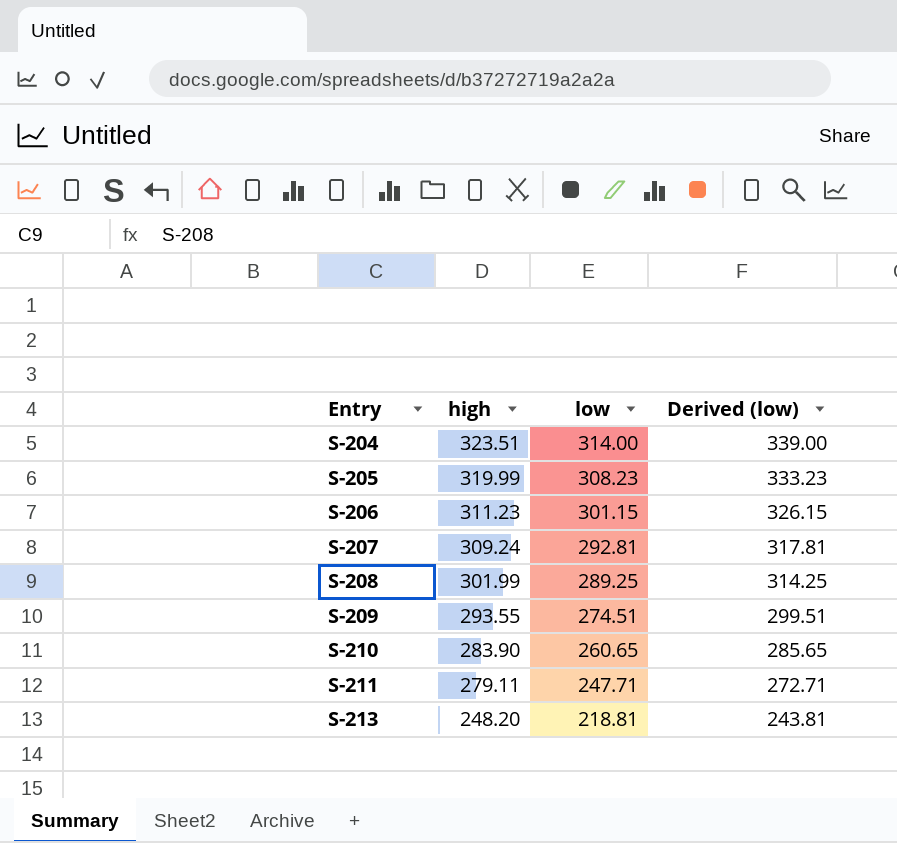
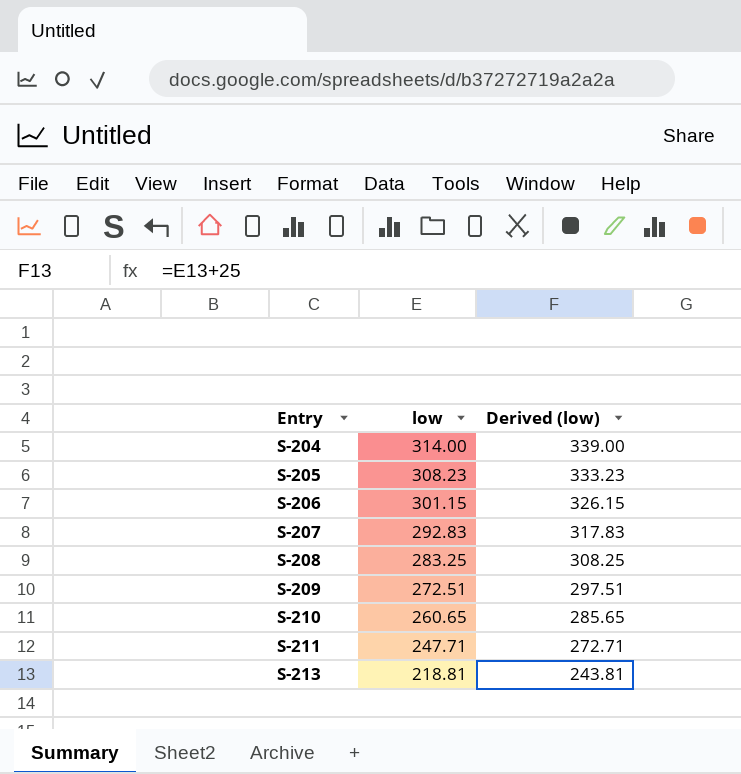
column high | position: 2 -> none
S-207 | low: 292.81 -> 292.83
S-207 | Derived (low): 317.81 -> 317.83
S-208 | low: 289.25 -> 283.25
S-208 | Derived (low): 314.25 -> 308.25
S-209 | low: 274.51 -> 272.51
S-209 | Derived (low): 299.51 -> 297.51

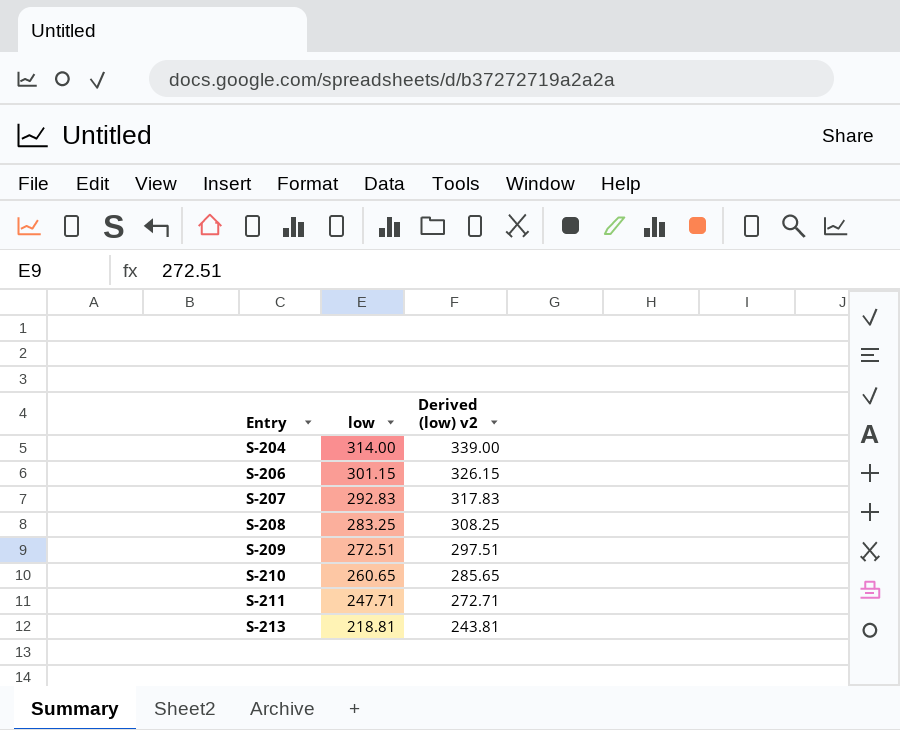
column name: Derived (low) -> Derived (low) v2
row S-205: 308.23 | 333.23 -> none

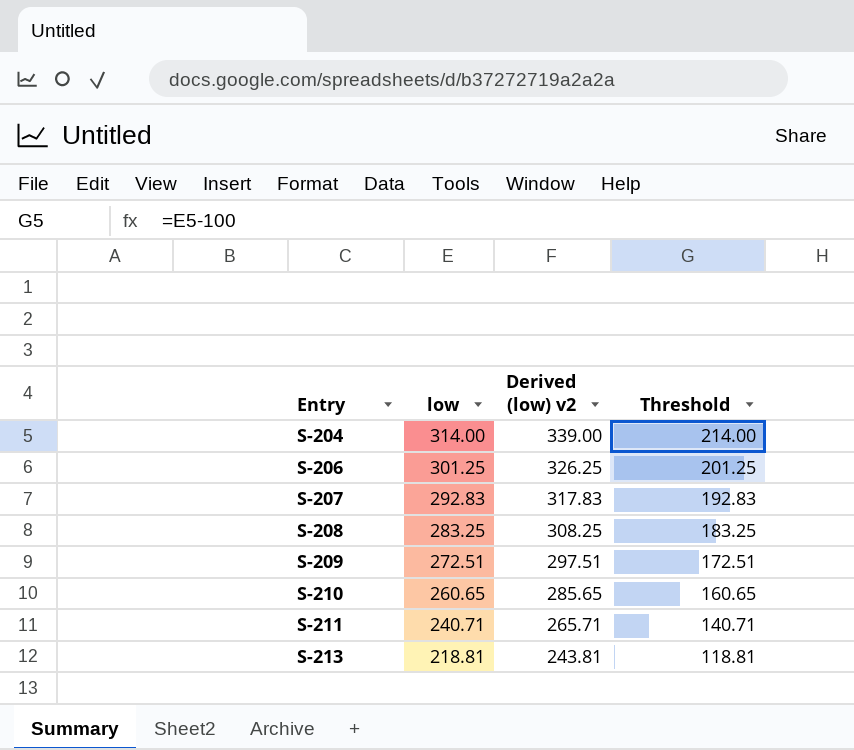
column Threshold | formula: none -> [low] - 100
S-206 | low: 301.15 -> 301.25
S-206 | Derived (low) v2: 326.15 -> 326.25
S-211 | low: 247.71 -> 240.71
S-211 | Derived (low) v2: 272.71 -> 265.71

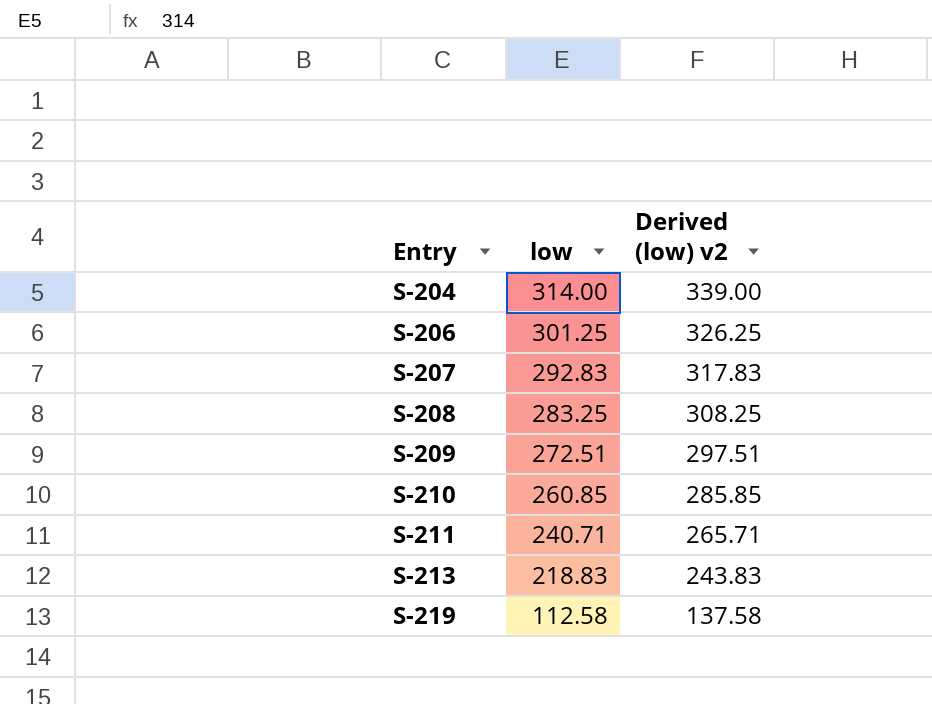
column Threshold | formula: [low] - 100 -> none
S-210 | low: 260.65 -> 260.85
S-210 | Derived (low) v2: 285.65 -> 285.85
S-213 | low: 218.81 -> 218.83
S-213 | Derived (low) v2: 243.81 -> 243.83
row S-219: none -> 112.58 | 137.58

